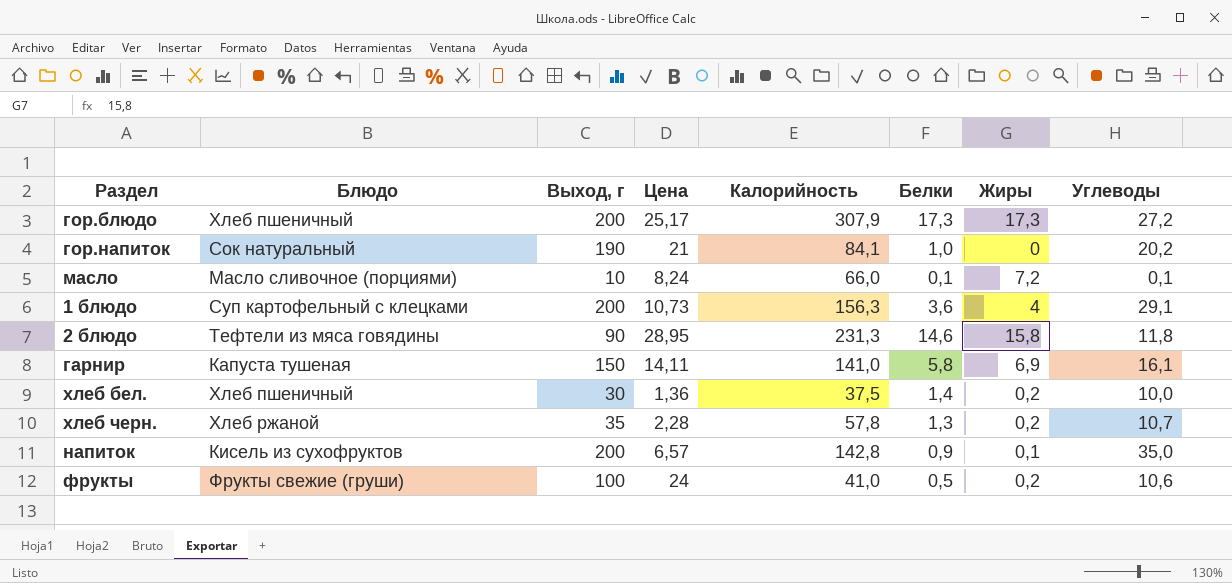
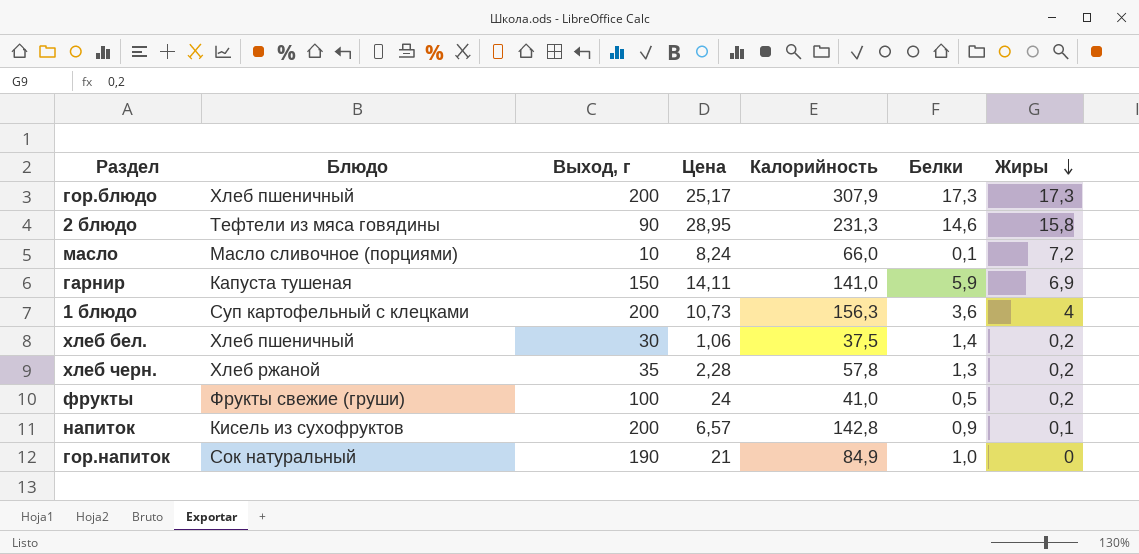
row order: none -> Жиры descending
column Углеводы | position: 8 -> none
гарнир | Белки: 5,8 -> 5,9
хлеб бел. | Цена: 1,36 -> 1,06
гор.напиток | Калорийность: 84,1 -> 84,9

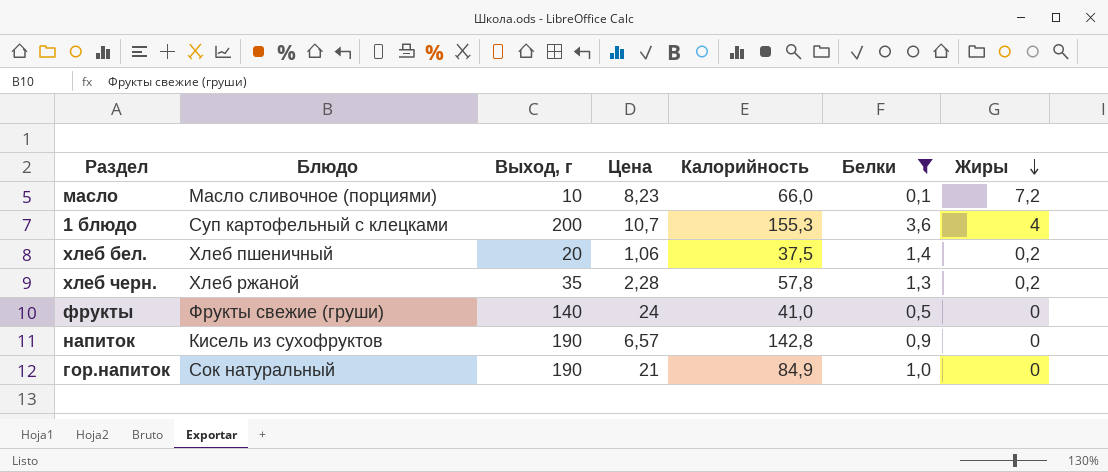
filter: none -> Белки <= 3,6
масло | Цена: 8,24 -> 8,23
1 блюдо | Цена: 10,73 -> 10,7
1 блюдо | Калорийность: 156,3 -> 155,3
хлеб бел. | Выход, г: 30 -> 20
фрукты | Выход, г: 100 -> 140
фрукты | Жиры: 0,2 -> 0
напиток | Выход, г: 200 -> 190
напиток | Жиры: 0,1 -> 0

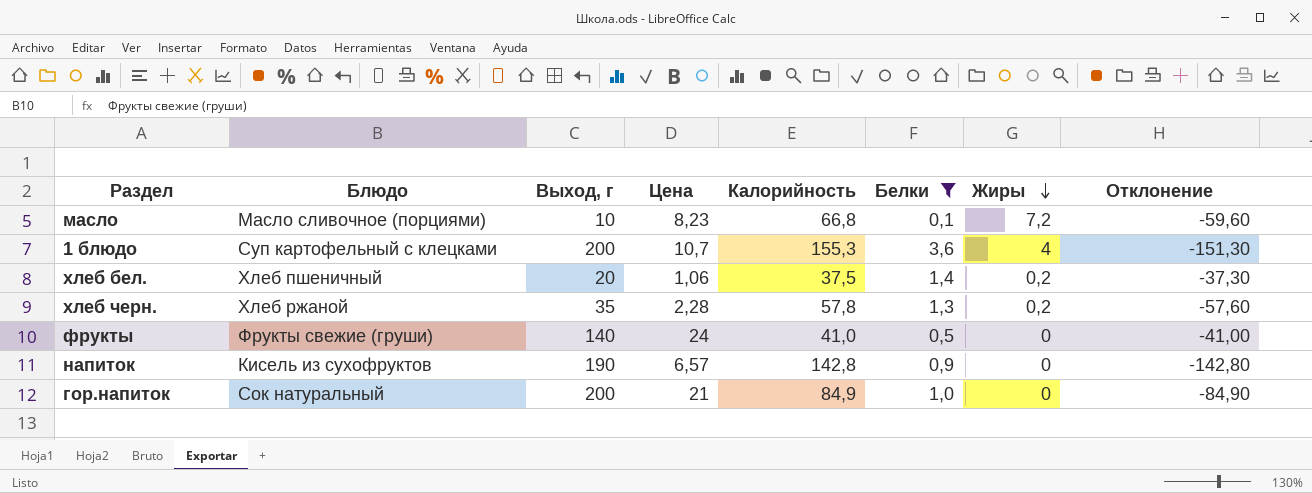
column Отклонение | formula: none -> [Жиры] - [Калорийность]
масло | Калорийность: 66,0 -> 66,8
гор.напиток | Выход, г: 190 -> 200

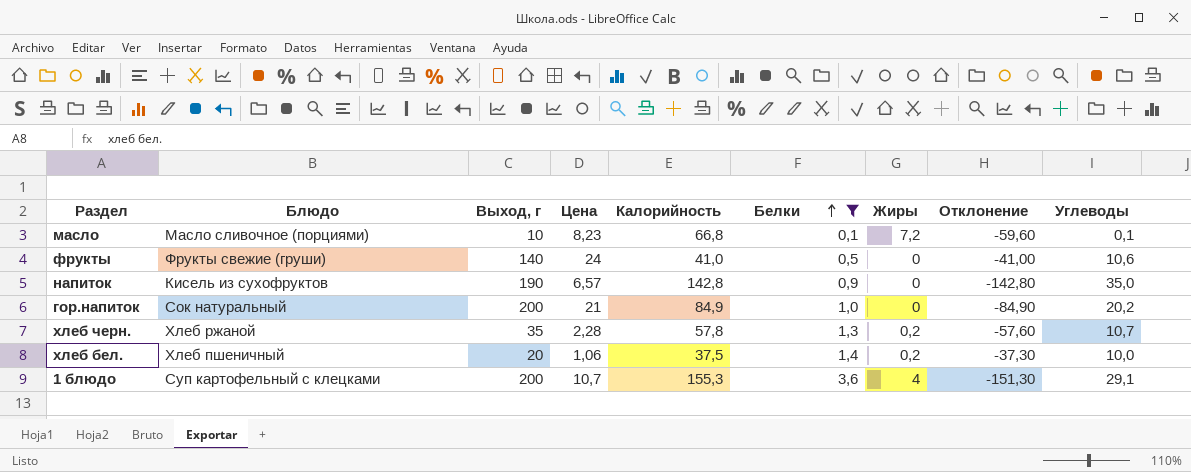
row order: Жиры descending -> Белки ascending
column Углеводы | position: none -> 9

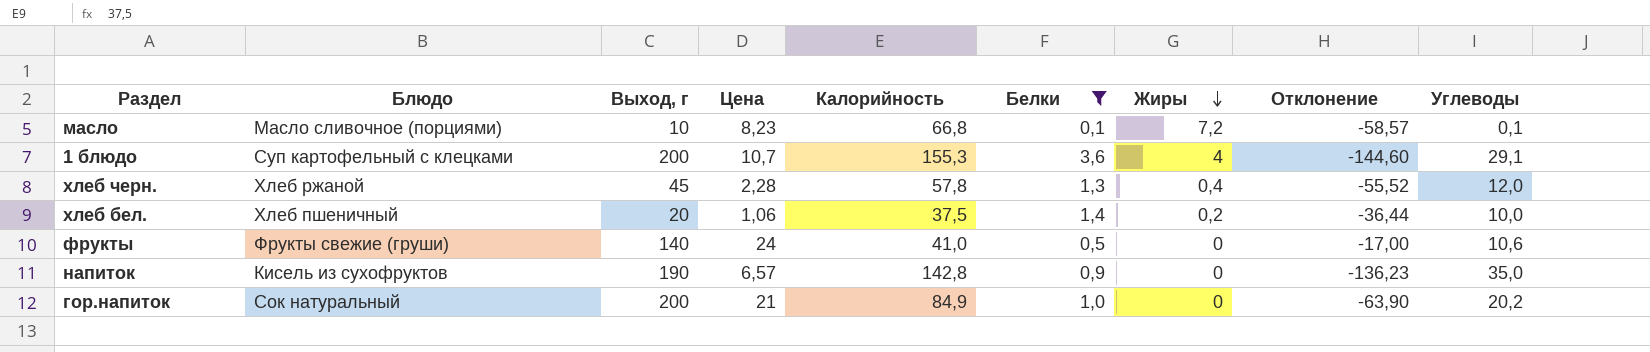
row order: Белки ascending -> Жиры descending
column Отклонение | formula: [Жиры] - [Калорийность] -> [Цена] - [Калорийность]
хлеб черн. | Выход, г: 35 -> 45
хлеб черн. | Жиры: 0,2 -> 0,4
хлеб черн. | Углеводы: 10,7 -> 12,0

